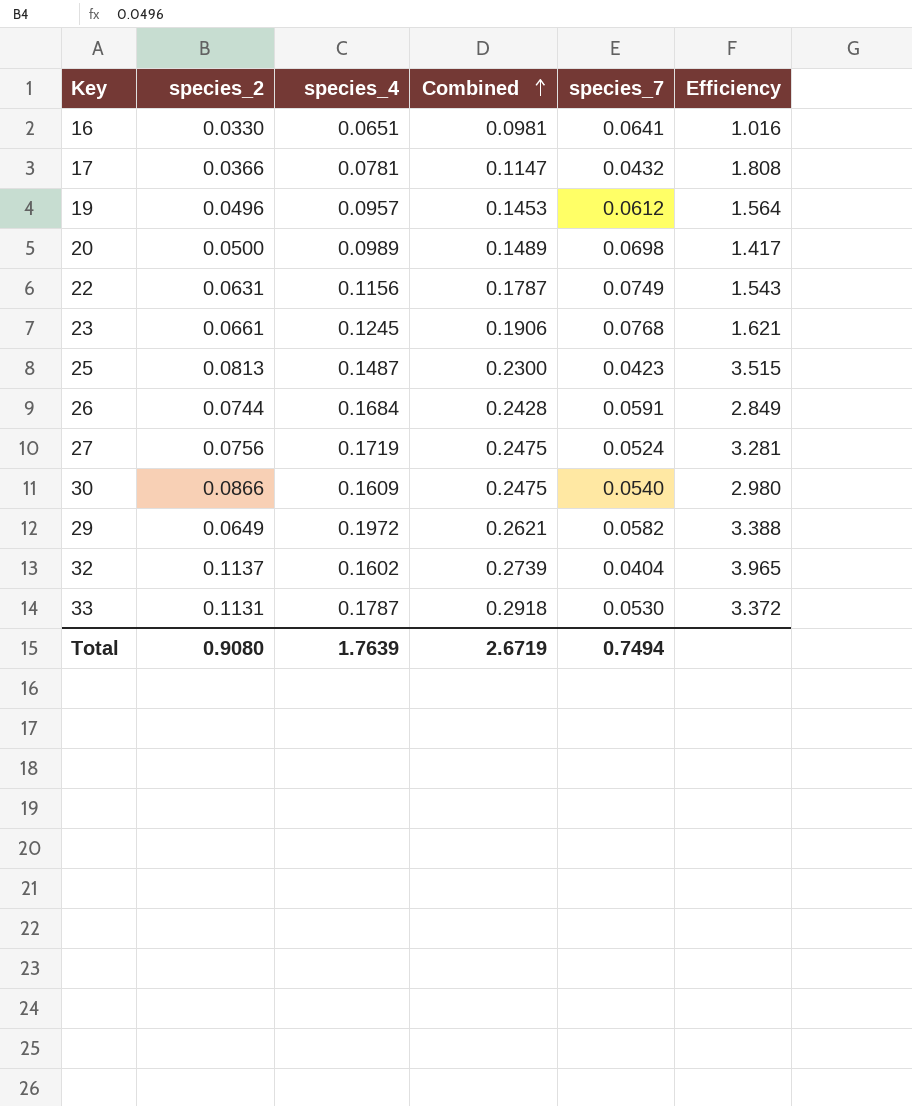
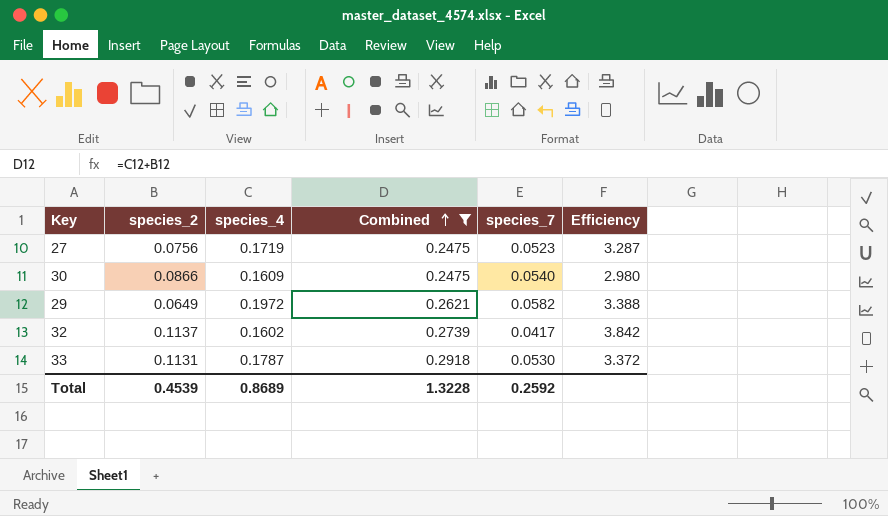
filter: none -> Combined >= 0.2475
27 | species_7: 0.0524 -> 0.0523
27 | Efficiency: 3.281 -> 3.287
32 | species_7: 0.0404 -> 0.0417
32 | Efficiency: 3.965 -> 3.842
Total | species_2: 0.9080 -> 0.4539
Total | species_4: 1.7639 -> 0.8689
Total | Combined: 2.6719 -> 1.3228
Total | species_7: 0.7494 -> 0.2592

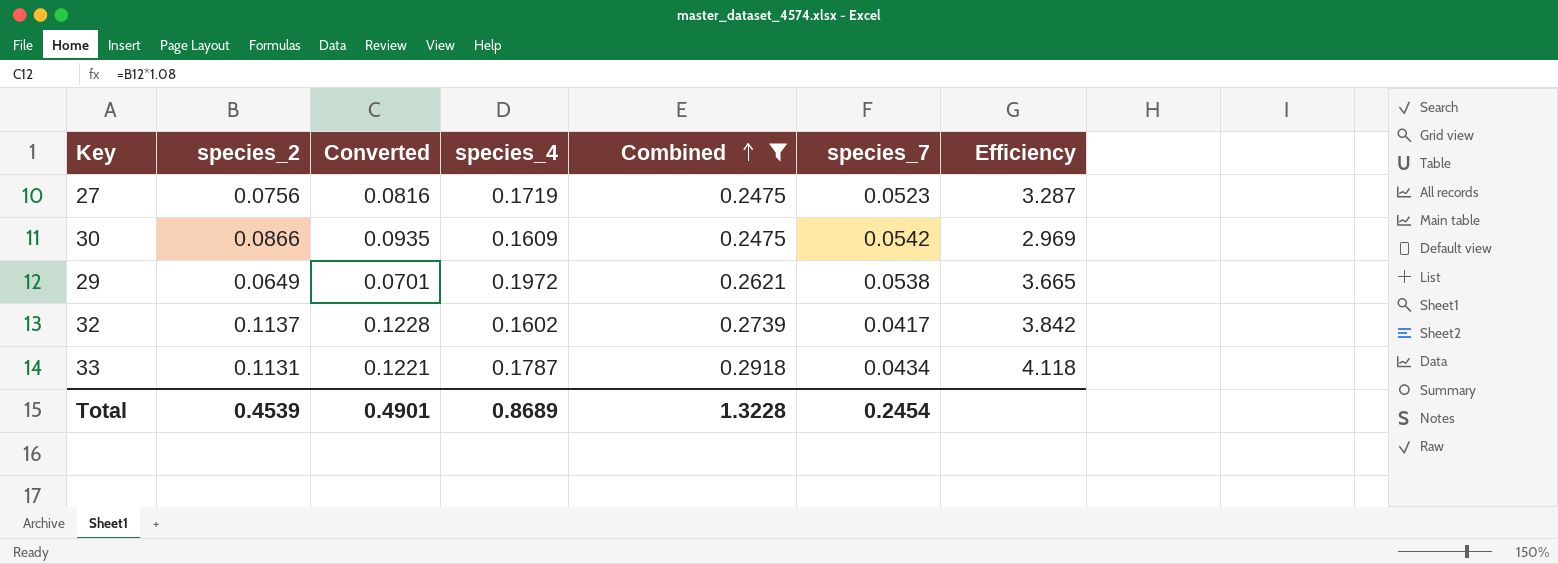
column Converted | formula: none -> [species_2] * 1.08
30 | species_7: 0.0540 -> 0.0542
30 | Efficiency: 2.980 -> 2.969
29 | species_7: 0.0582 -> 0.0538
29 | Efficiency: 3.388 -> 3.665
33 | species_7: 0.0530 -> 0.0434
33 | Efficiency: 3.372 -> 4.118
Total | species_7: 0.2592 -> 0.2454

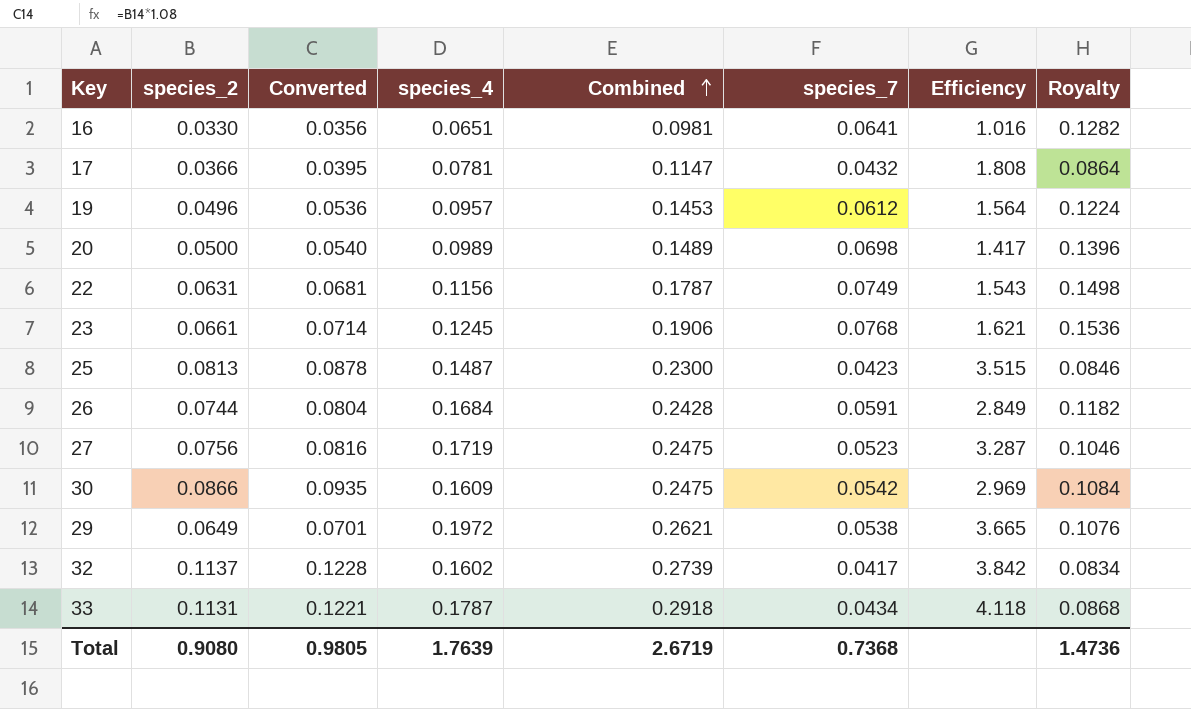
filter: Combined >= 0.2475 -> none
column Royalty | formula: none -> [species_7] * 2
Total | species_2: 0.4539 -> 0.9080
Total | Converted: 0.4901 -> 0.9805
Total | species_4: 0.8689 -> 1.7639
Total | Combined: 1.3228 -> 2.6719
Total | species_7: 0.2454 -> 0.7368

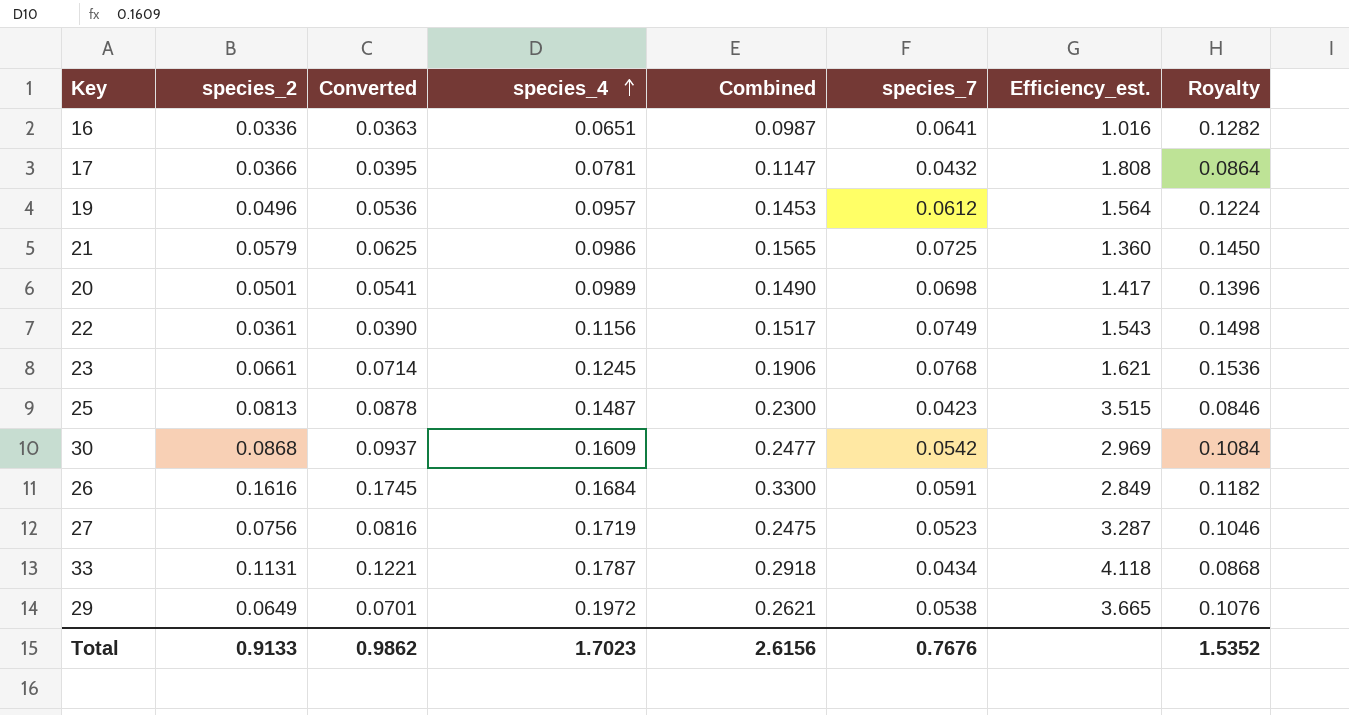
row order: Combined ascending -> species_4 ascending
column name: Efficiency -> Efficiency_est.
row 32: 0.1137 | 0.1228 | 0.1602 | 0.2739 | 0.0417 | 3.842 | 0.0834 -> none
16 | species_2: 0.0330 -> 0.0336
16 | Converted: 0.0356 -> 0.0363
16 | Combined: 0.0981 -> 0.0987
row 21: none -> 0.0579 | 0.0625 | 0.0986 | 0.1565 | 0.0725 | 1.360 | 0.1450
20 | species_2: 0.0500 -> 0.0501
20 | Converted: 0.0540 -> 0.0541
20 | Combined: 0.1489 -> 0.1490
22 | species_2: 0.0631 -> 0.0361
22 | Converted: 0.0681 -> 0.0390
22 | Combined: 0.1787 -> 0.1517
30 | species_2: 0.0866 -> 0.0868
30 | Converted: 0.0935 -> 0.0937
30 | Combined: 0.2475 -> 0.2477
26 | species_2: 0.0744 -> 0.1616
26 | Converted: 0.0804 -> 0.1745
26 | Combined: 0.2428 -> 0.3300
Total | species_2: 0.9080 -> 0.9133
Total | Converted: 0.9805 -> 0.9862
Total | species_4: 1.7639 -> 1.7023
Total | Combined: 2.6719 -> 2.6156
Total | species_7: 0.7368 -> 0.7676
Total | Royalty: 1.4736 -> 1.5352

